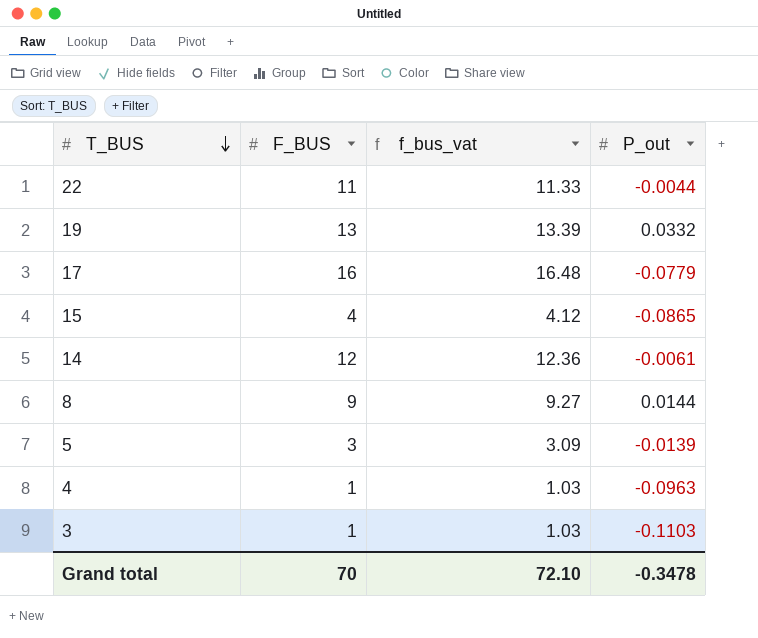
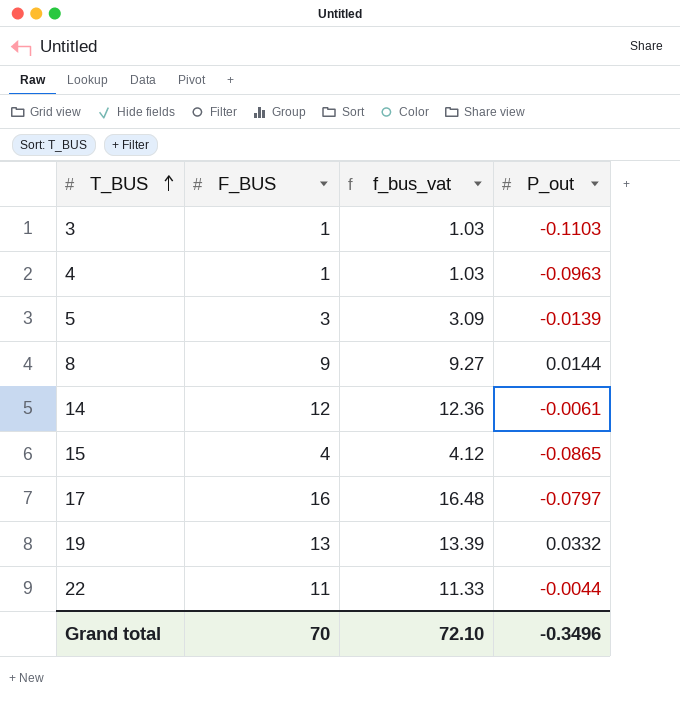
row order: T_BUS descending -> T_BUS ascending
17 | P_out: -0.0779 -> -0.0797
Grand total | P_out: -0.3478 -> -0.3496

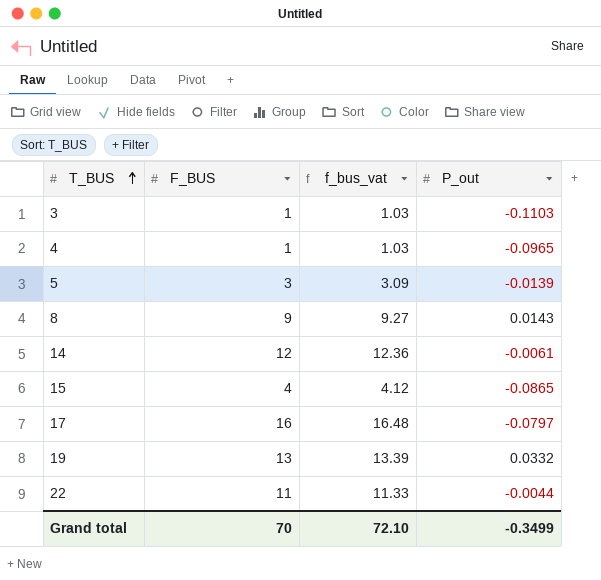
4 | P_out: -0.0963 -> -0.0965
8 | P_out: 0.0144 -> 0.0143
Grand total | P_out: -0.3496 -> -0.3499

